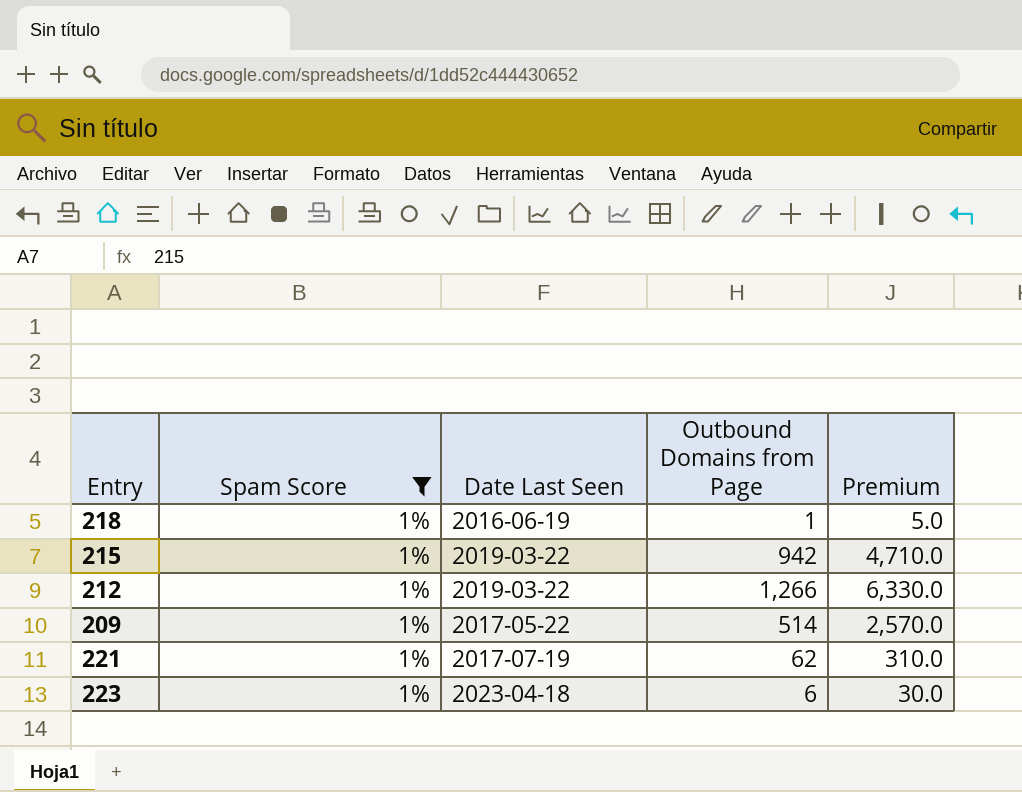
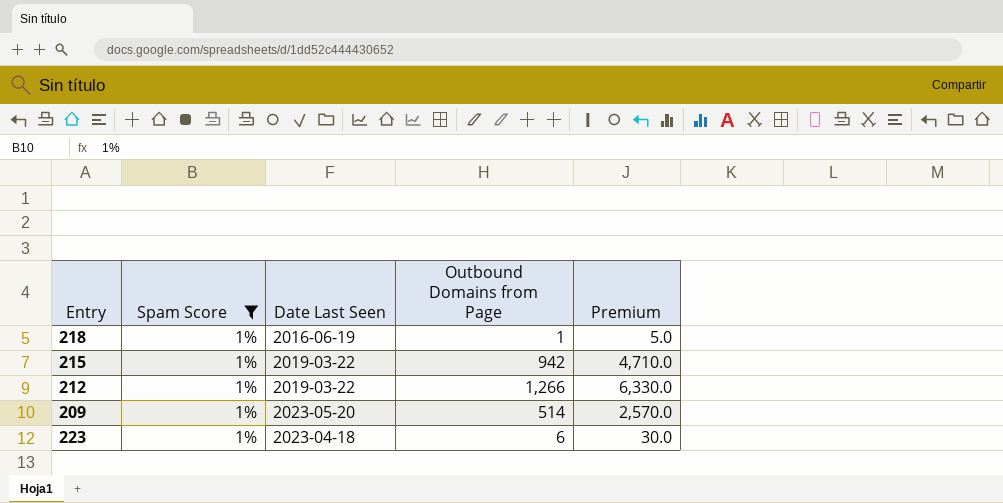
row 221: 1% | 2017-07-19 | 62 | 310.0 -> none
209 | Date Last Seen: 2017-05-22 -> 2023-05-20

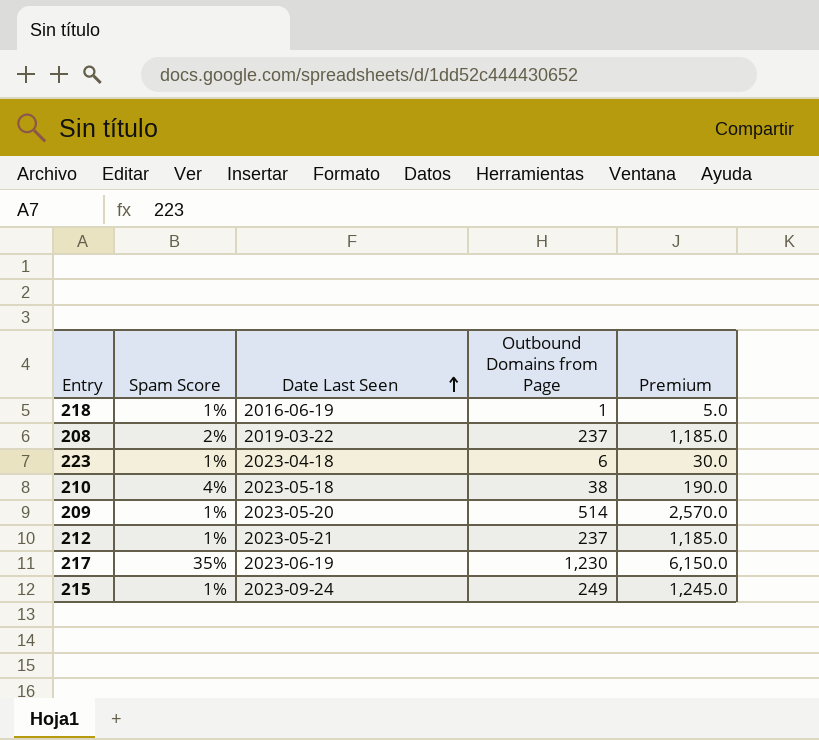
filter: Spam Score = 1% -> none
row order: none -> Date Last Seen ascending
212 | Date Last Seen: 2019-03-22 -> 2023-05-21
212 | Outbound Domains from Page: 1,266 -> 237
212 | Premium: 6,330.0 -> 1,185.0
215 | Date Last Seen: 2019-03-22 -> 2023-09-24
215 | Outbound Domains from Page: 942 -> 249
215 | Premium: 4,710.0 -> 1,245.0

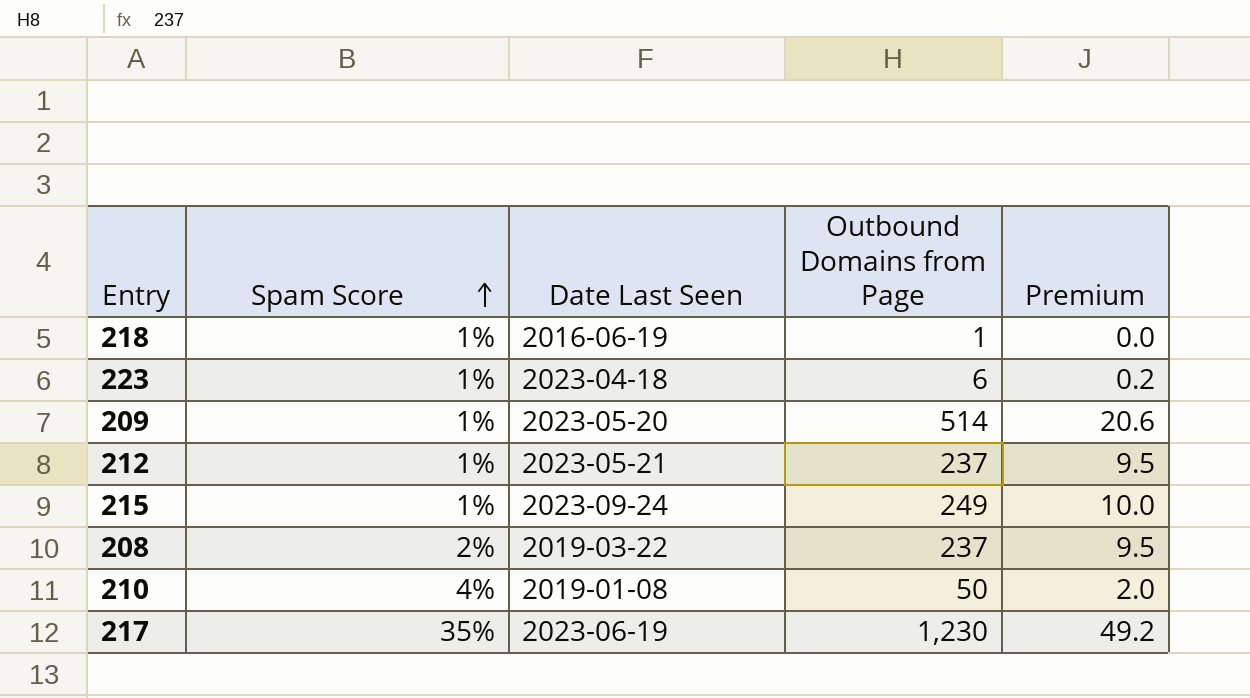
row order: Date Last Seen ascending -> Spam Score ascending
column Premium | formula: [Outbound Domains from Page] * 5 -> [Outbound Domains from Page] * 0.04
210 | Date Last Seen: 2023-05-18 -> 2019-01-08
210 | Outbound Domains from Page: 38 -> 50

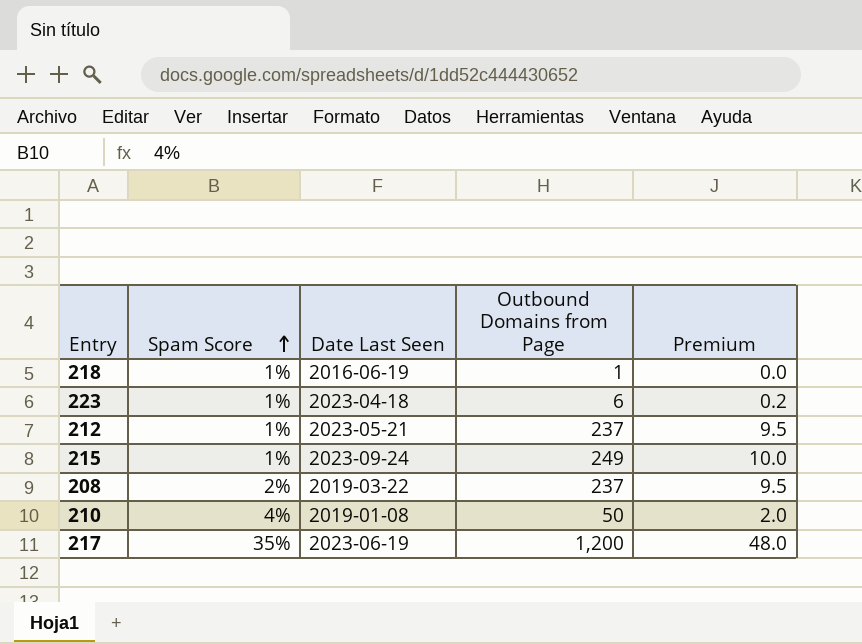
row 209: 1% | 2023-05-20 | 514 | 20.6 -> none
217 | Outbound Domains from Page: 1,230 -> 1,200
217 | Premium: 49.2 -> 48.0

